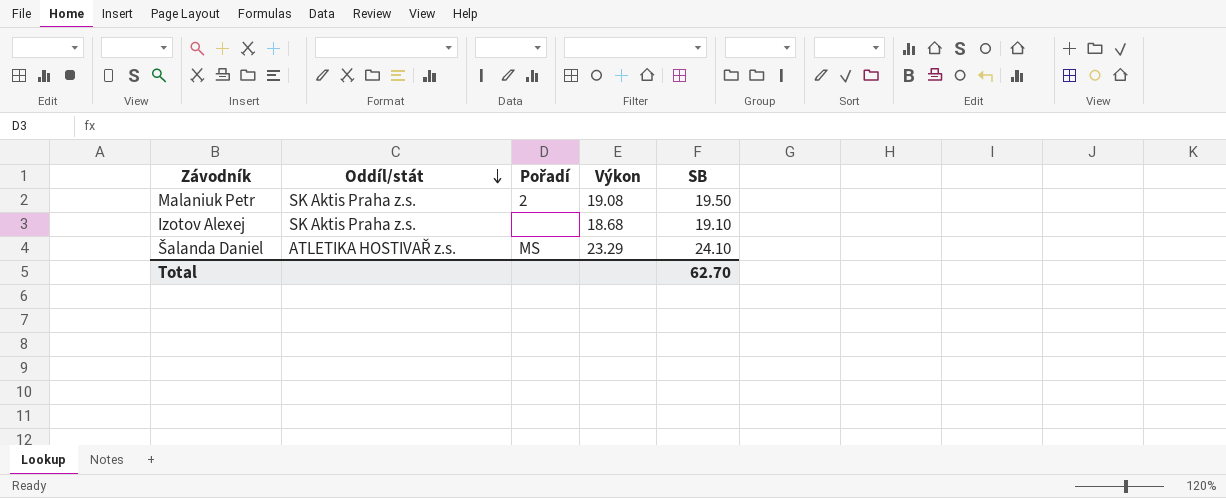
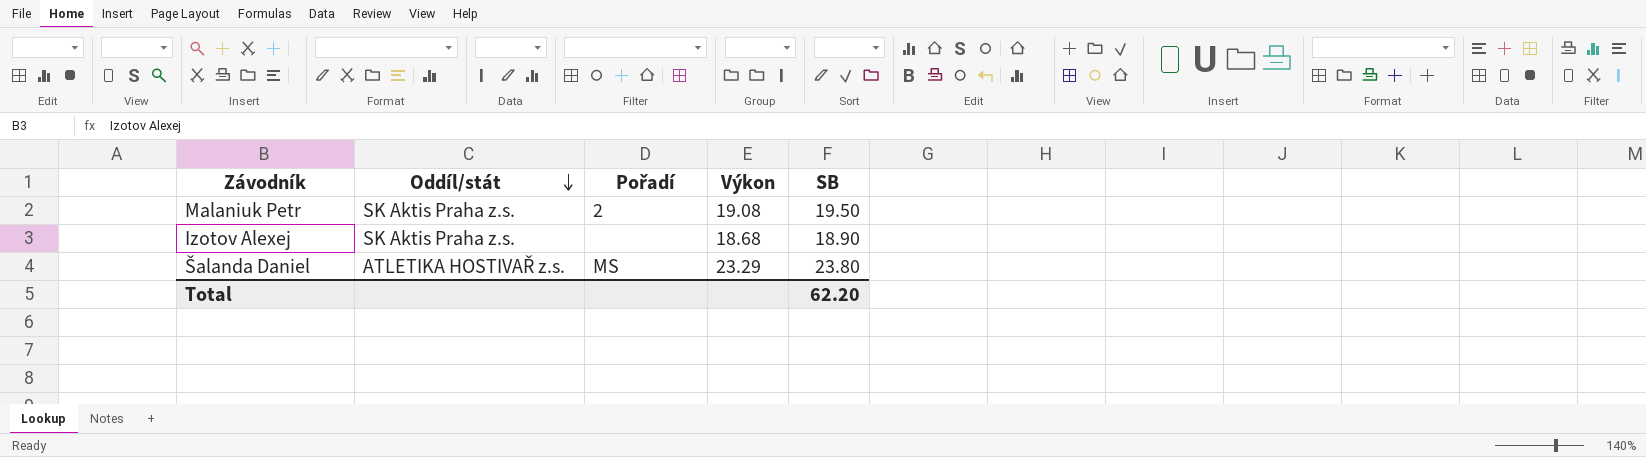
Izotov Alexej | SB: 19.10 -> 18.90
Šalanda Daniel | SB: 24.10 -> 23.80
Total | SB: 62.70 -> 62.20

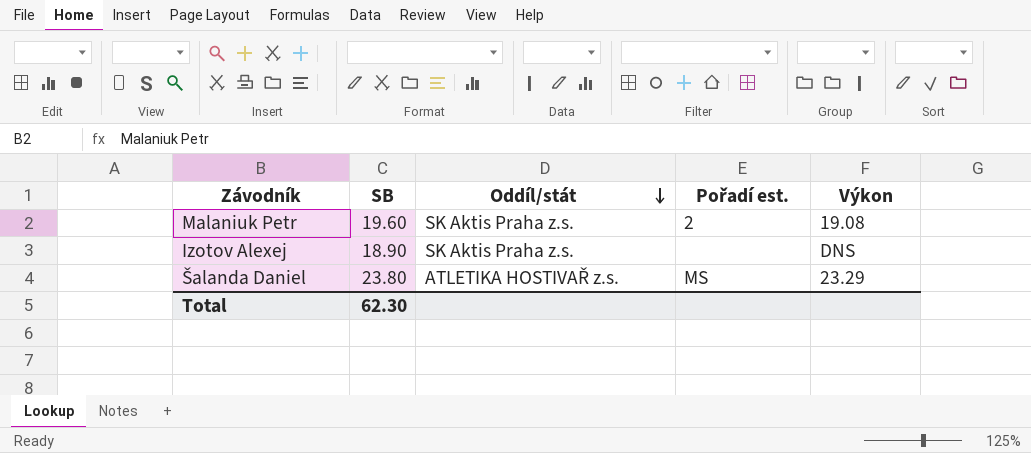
column SB | position: 5 -> 2
column name: Pořadí -> Pořadí est.
Malaniuk Petr | SB: 19.50 -> 19.60
Izotov Alexej | Výkon: 18.68 -> DNS
Total | SB: 62.20 -> 62.30

